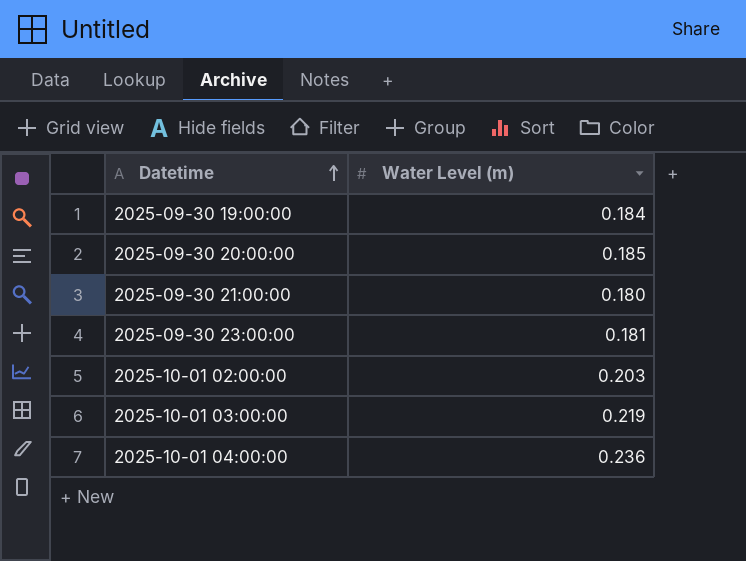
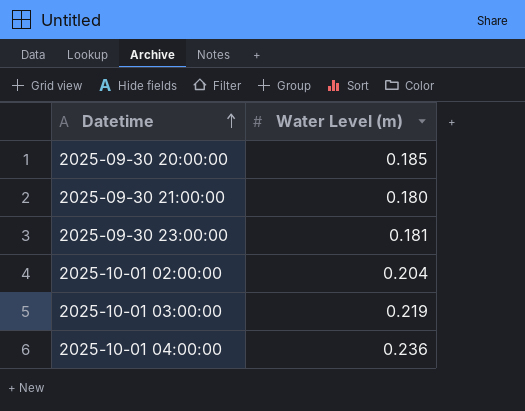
row 2025-09-30 19:00:00: 0.184 -> none
2025-10-01 02:00:00 | Water Level (m): 0.203 -> 0.204

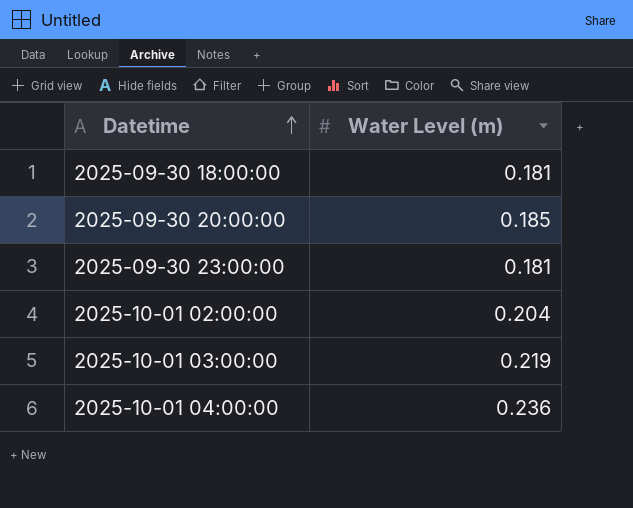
row 2025-09-30 21:00:00: 0.180 -> none
row 2025-09-30 18:00:00: none -> 0.181

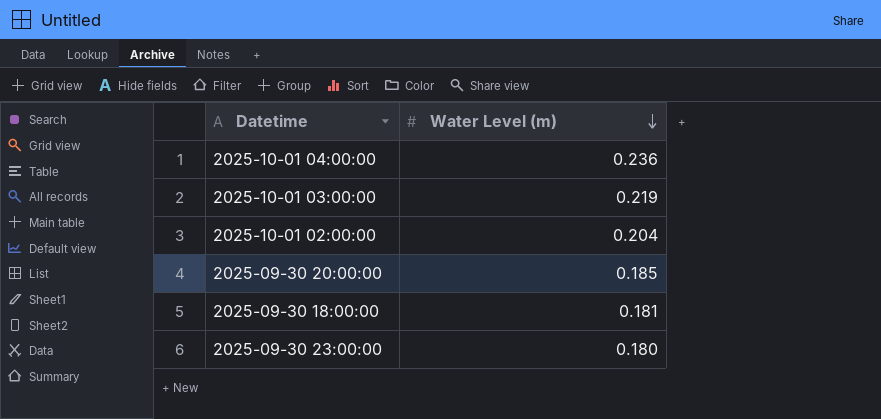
row order: Datetime ascending -> Water Level (m) descending
2025-09-30 23:00:00 | Water Level (m): 0.181 -> 0.180

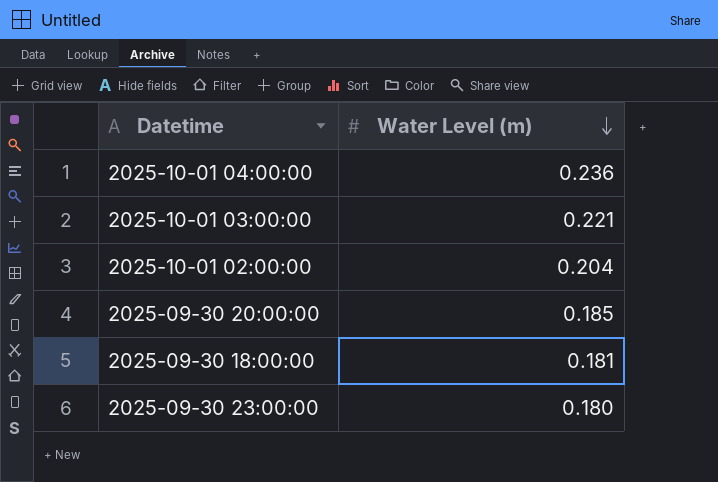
2025-10-01 03:00:00 | Water Level (m): 0.219 -> 0.221

